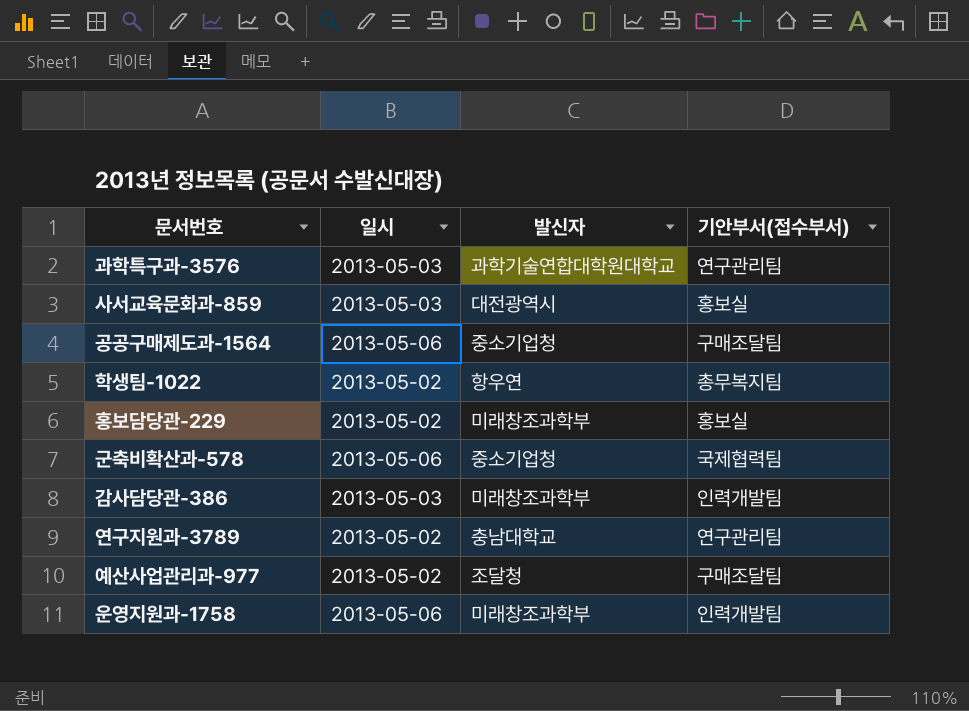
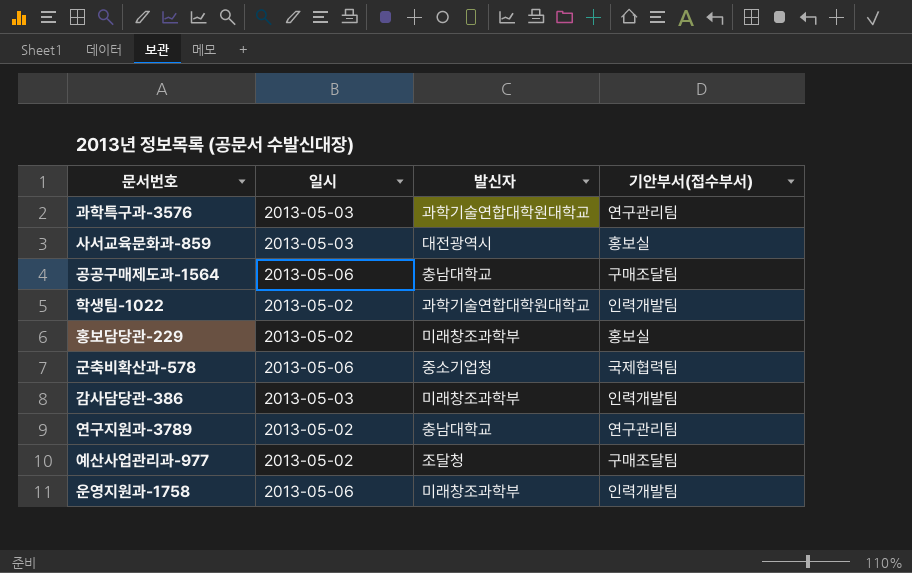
공공구매제도과-1564 | 발신자: 중소기업청 -> 충남대학교
학생팀-1022 | 발신자: 항우연 -> 과학기술연합대학원대학교
학생팀-1022 | 기안부서(접수부서): 총무복지팀 -> 인력개발팀

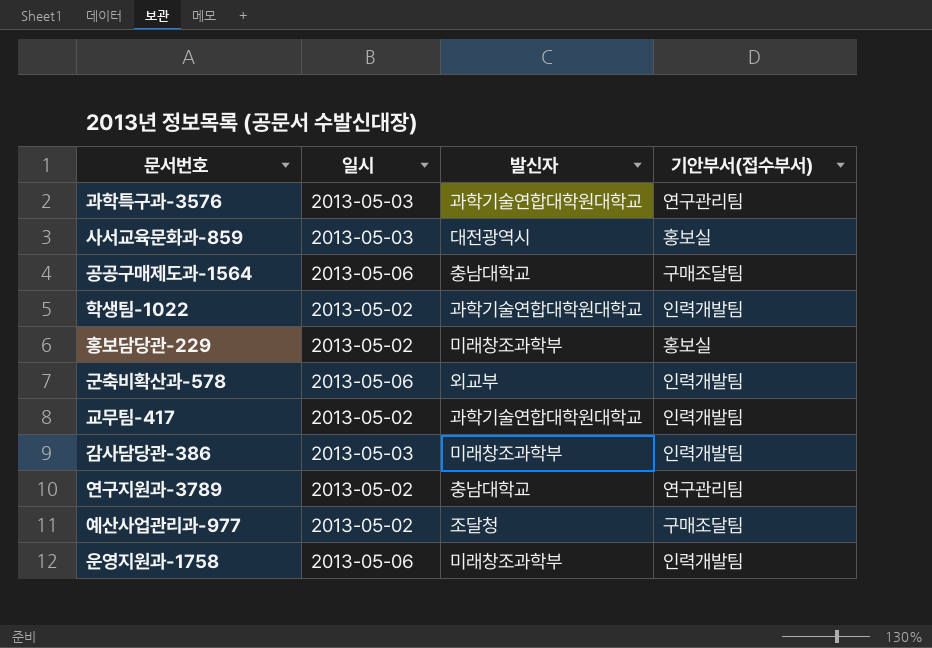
군축비확산과-578 | 발신자: 중소기업청 -> 외교부
군축비확산과-578 | 기안부서(접수부서): 국제협력팀 -> 인력개발팀
row 교무팀-417: none -> 2013-05-02 | 과학기술연합대학원대학교 | 인력개발팀

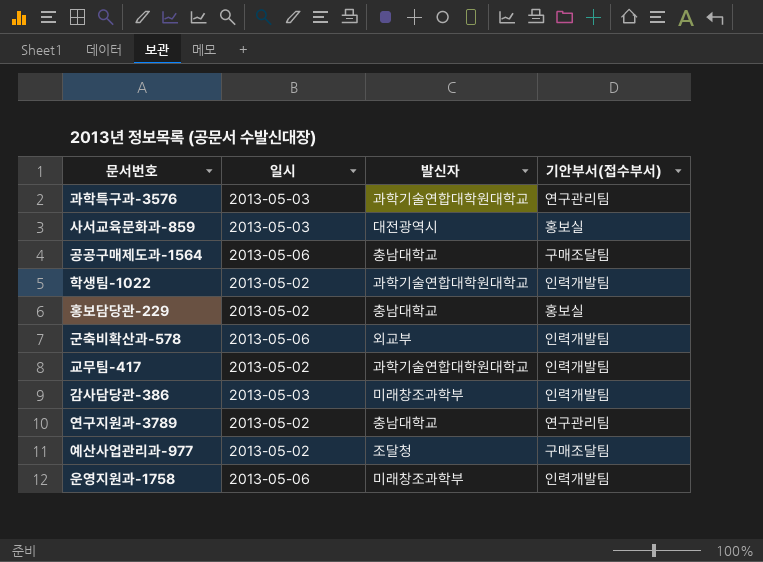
홍보담당관-229 | 발신자: 미래창조과학부 -> 충남대학교

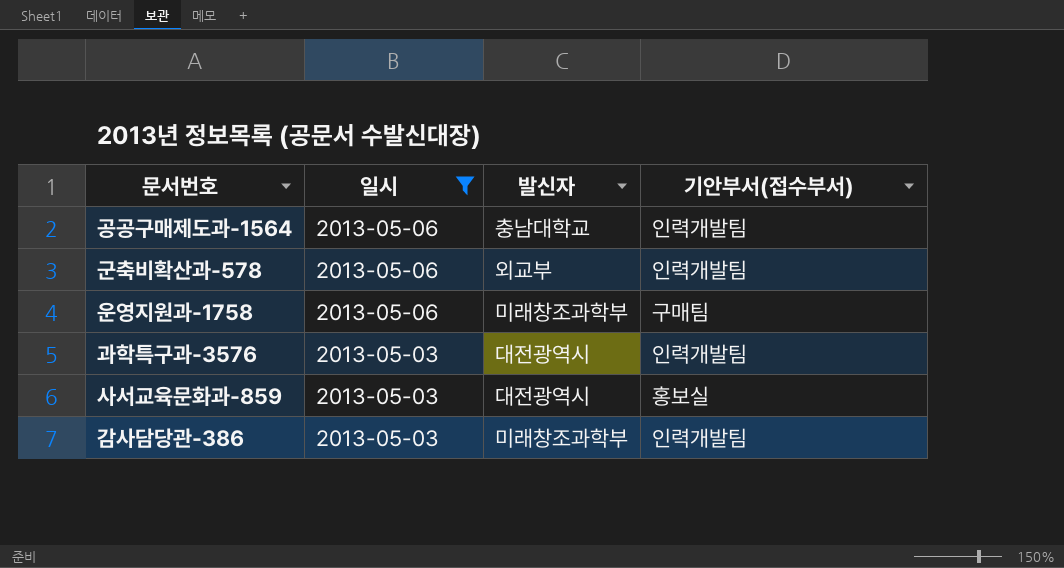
filter: none -> 일시 != 2013-05-02
row order: none -> 일시 descending
공공구매제도과-1564 | 기안부서(접수부서): 구매조달팀 -> 인력개발팀
운영지원과-1758 | 기안부서(접수부서): 인력개발팀 -> 구매팀
과학특구과-3576 | 발신자: 과학기술연합대학원대학교 -> 대전광역시
과학특구과-3576 | 기안부서(접수부서): 연구관리팀 -> 인력개발팀

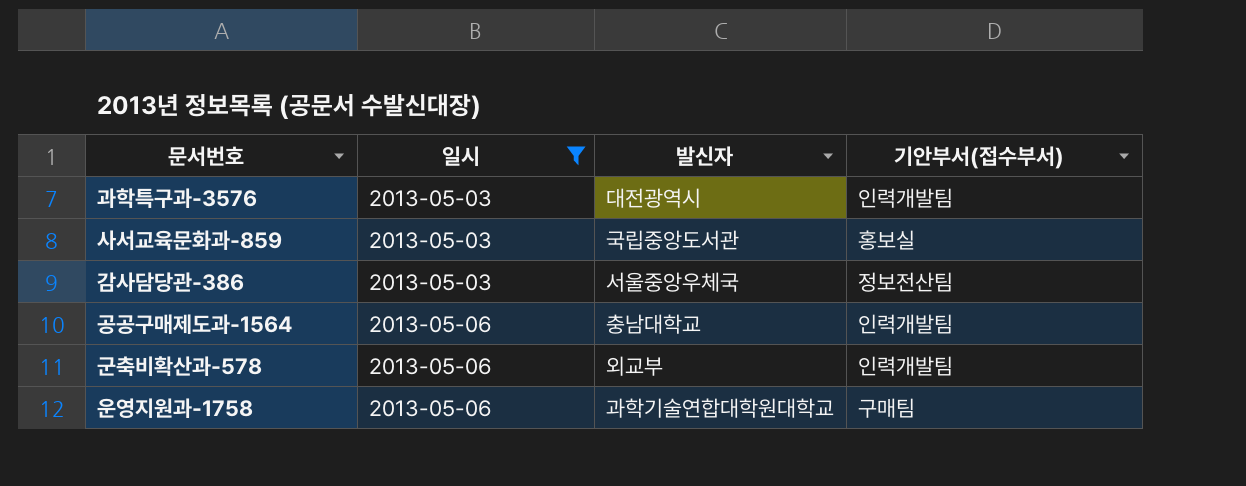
row order: 일시 descending -> 일시 ascending
사서교육문화과-859 | 발신자: 대전광역시 -> 국립중앙도서관
감사담당관-386 | 발신자: 미래창조과학부 -> 서울중앙우체국
감사담당관-386 | 기안부서(접수부서): 인력개발팀 -> 정보전산팀
운영지원과-1758 | 발신자: 미래창조과학부 -> 과학기술연합대학원대학교

